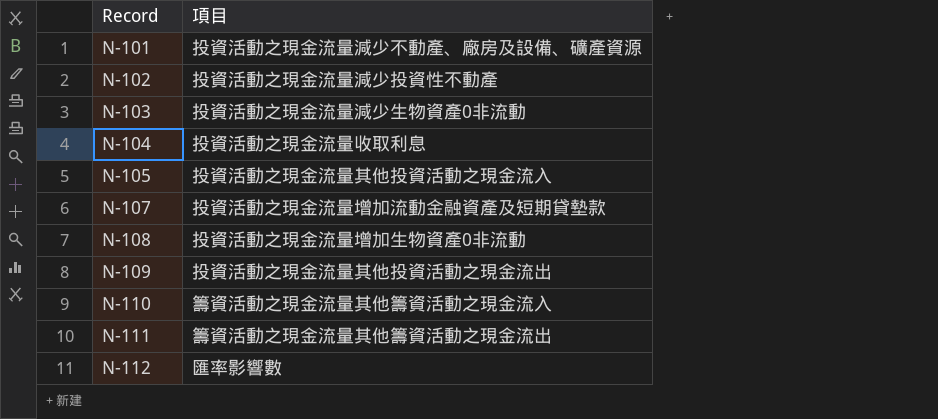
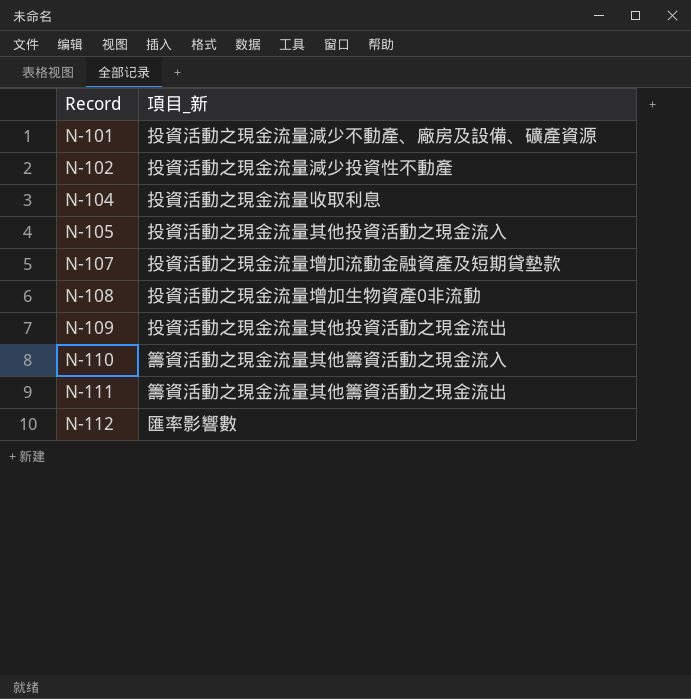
column name: 項目 -> 項目_新
row N-103: 投資活動之現金流量減少生物資產0非流動 -> none

